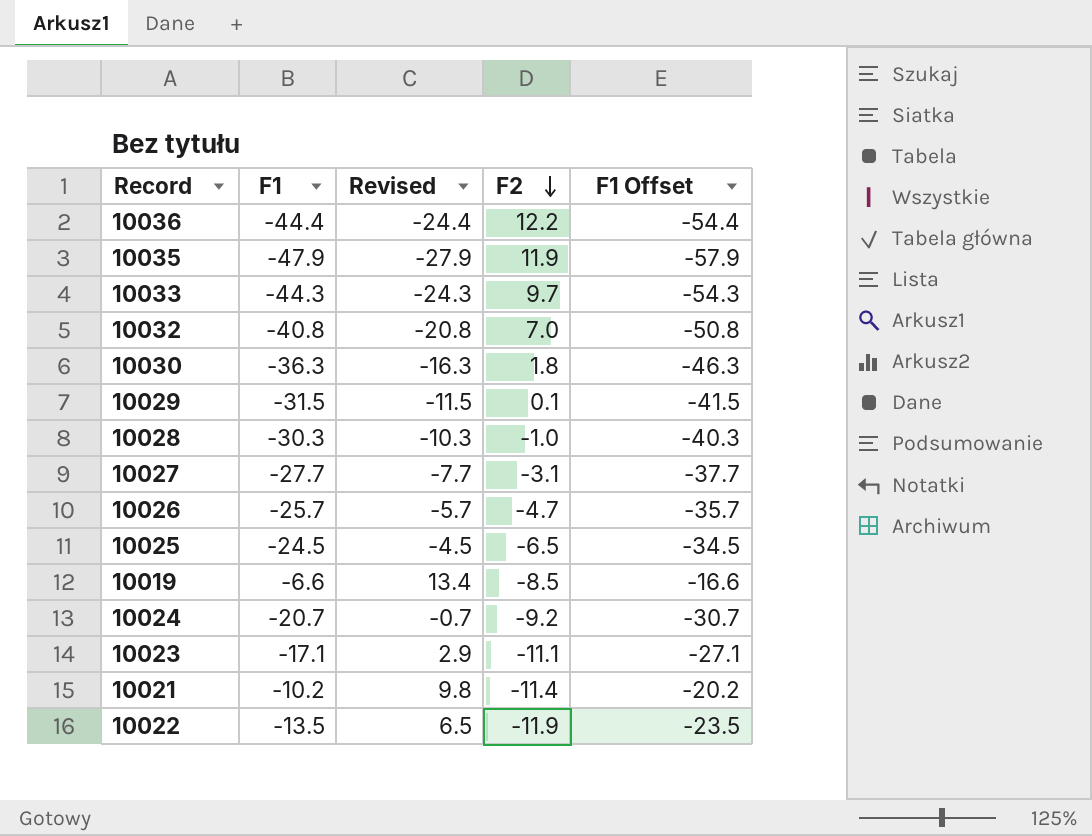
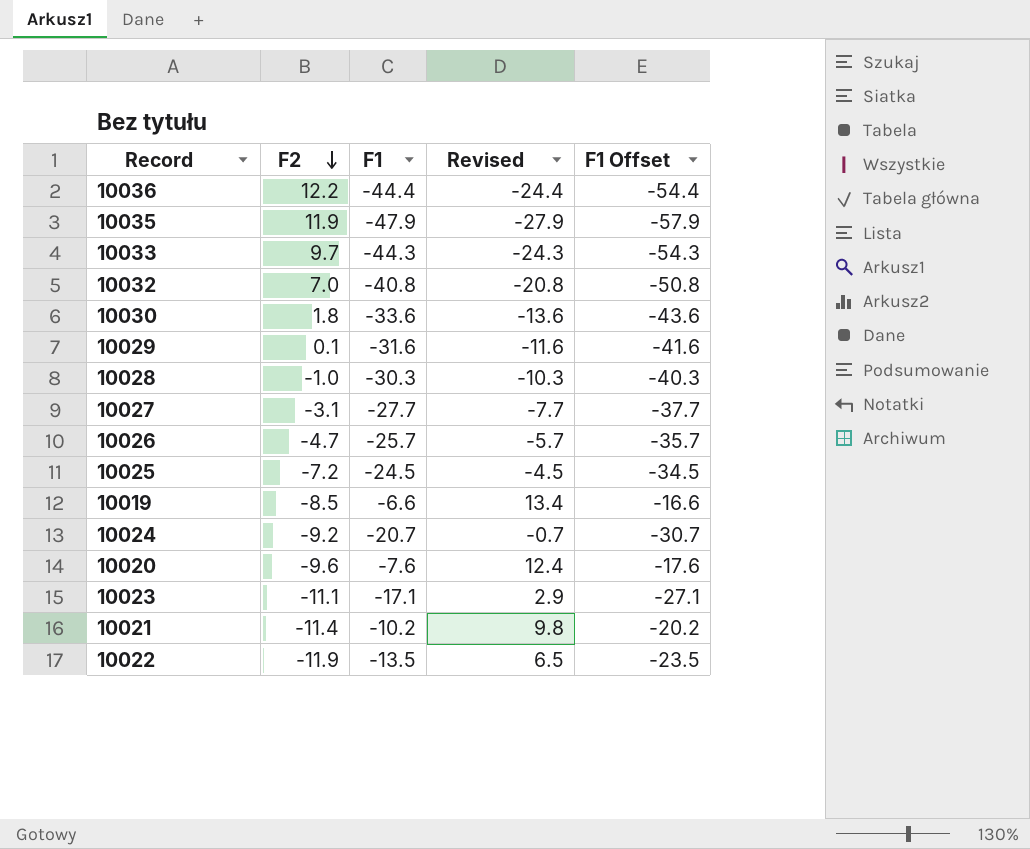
column F2 | position: 4 -> 2
10030 | F1: -36.3 -> -33.6
10030 | Revised: -16.3 -> -13.6
10030 | F1 Offset: -46.3 -> -43.6
10029 | F1: -31.5 -> -31.6
10029 | Revised: -11.5 -> -11.6
10029 | F1 Offset: -41.5 -> -41.6
10025 | F2: -6.5 -> -7.2
row 10020: none -> -9.6 | -7.6 | 12.4 | -17.6

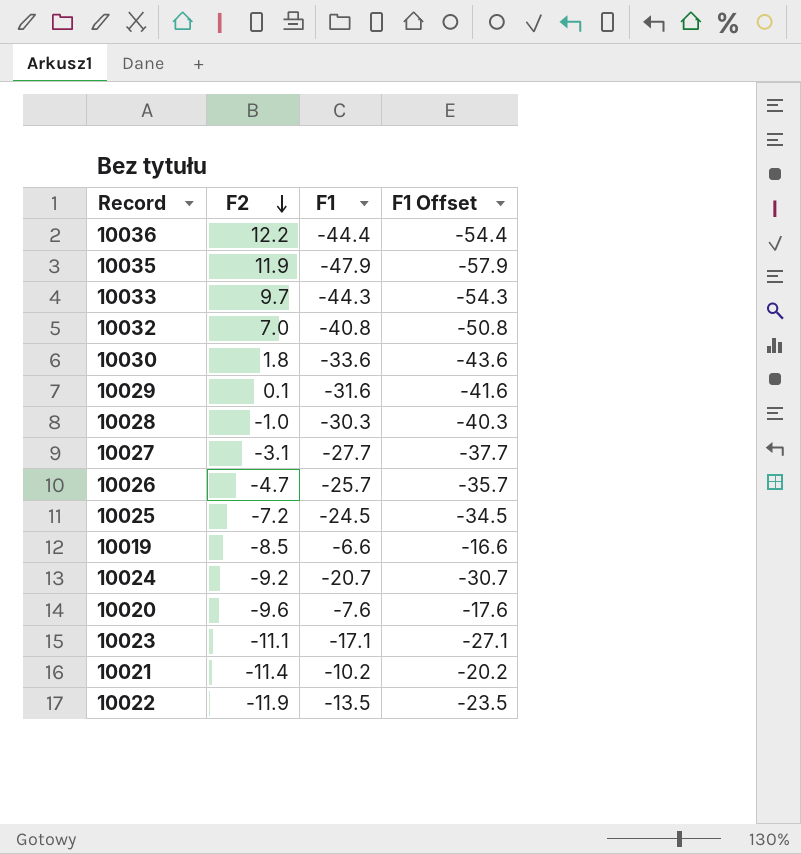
column Revised | formula: [F1] + 20 -> none

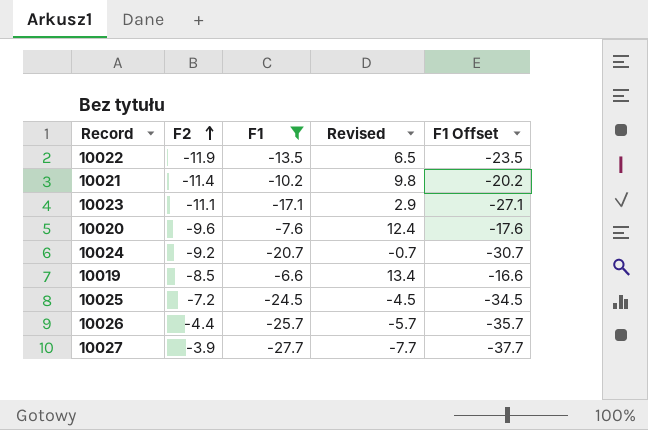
filter: none -> F1 >= -27.7
row order: F2 descending -> F2 ascending
column Revised | formula: none -> [F1] + 20
10026 | F2: -4.7 -> -4.4
10027 | F2: -3.1 -> -3.9

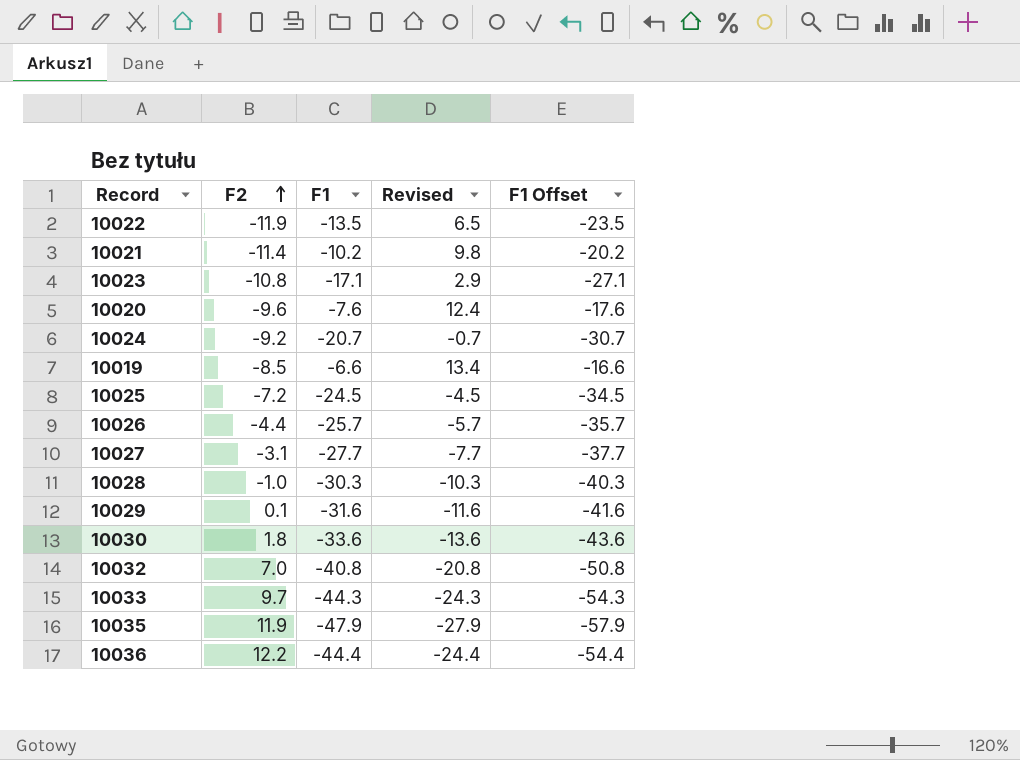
filter: F1 >= -27.7 -> none
10023 | F2: -11.1 -> -10.8
10027 | F2: -3.9 -> -3.1

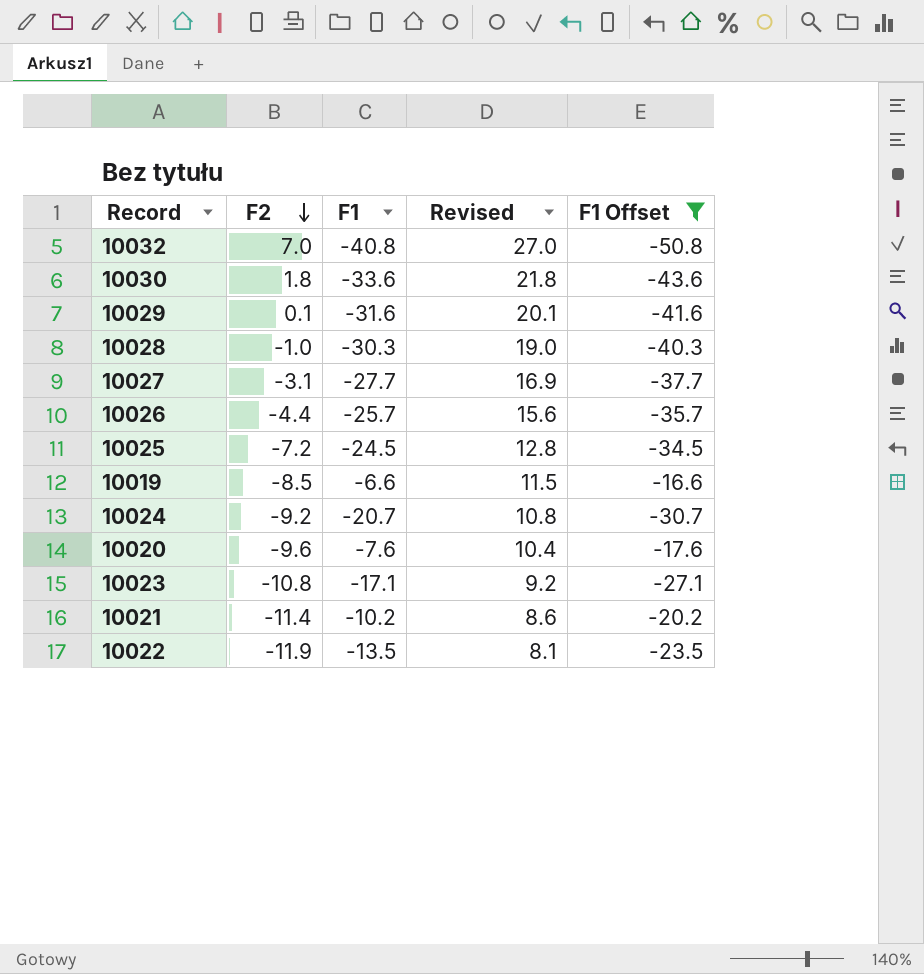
filter: none -> F1 Offset >= -50.8
row order: F2 ascending -> F2 descending
column Revised | formula: [F1] + 20 -> [F2] + 20

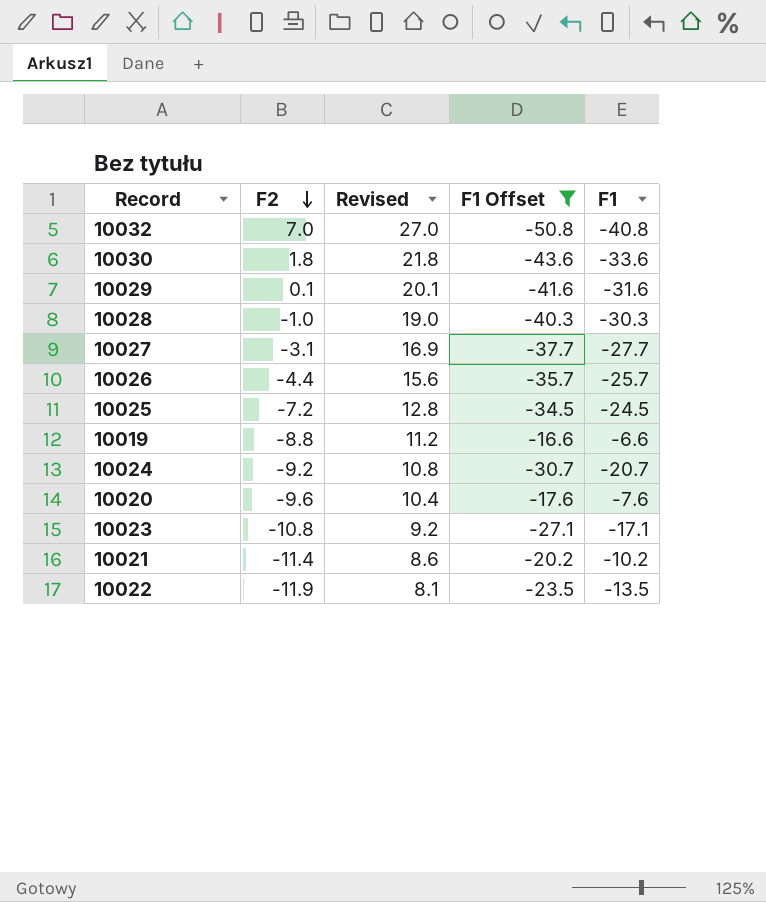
column F1 | position: 3 -> 5
10019 | F2: -8.5 -> -8.8
10019 | Revised: 11.5 -> 11.2

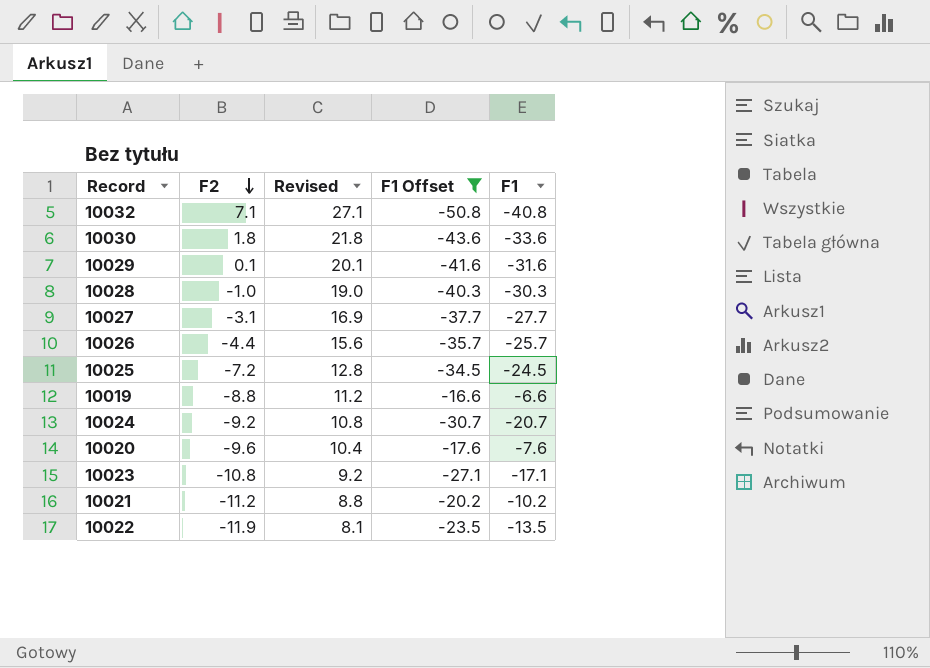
10032 | F2: 7.0 -> 7.1
10032 | Revised: 27.0 -> 27.1
10021 | F2: -11.4 -> -11.2
10021 | Revised: 8.6 -> 8.8

